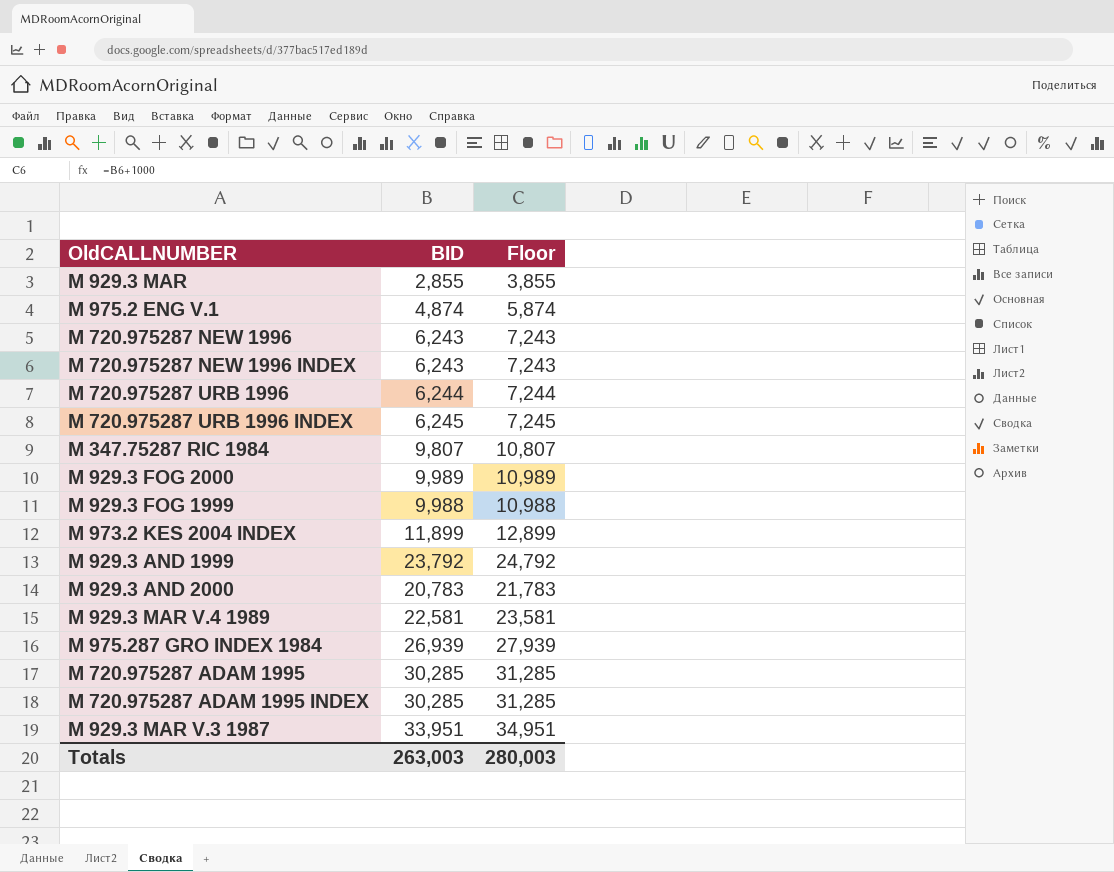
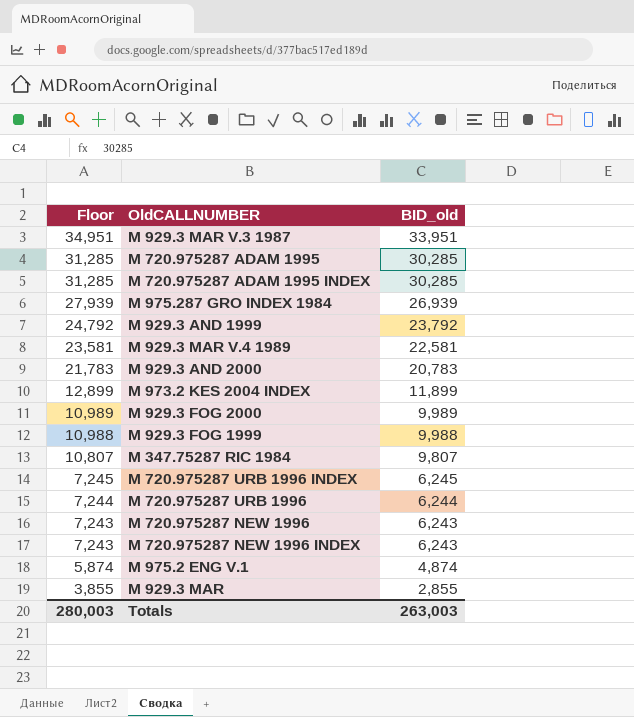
row order: none -> Floor descending
column Floor | position: 3 -> 1
column name: BID -> BID_old

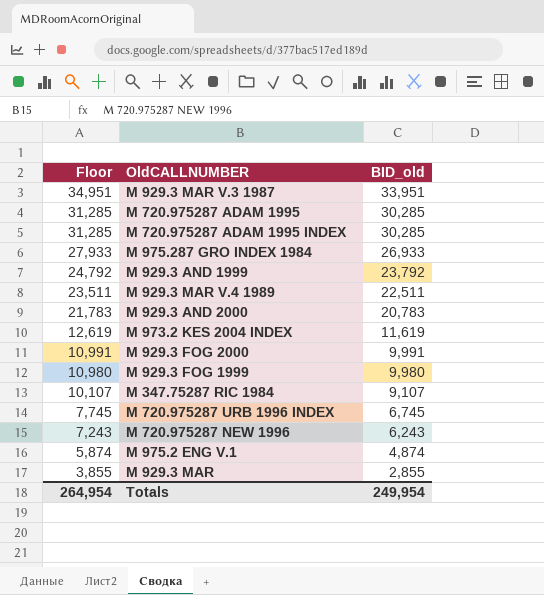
row M 720.975287 URB 1996: 7,244 | 6,244 -> none
row M 720.975287 NEW 1996 INDEX: 7,243 | 6,243 -> none
M 975.287 GRO INDEX 1984 | Floor: 27,939 -> 27,933
M 975.287 GRO INDEX 1984 | BID_old: 26,939 -> 26,933
M 929.3 MAR V.4 1989 | Floor: 23,581 -> 23,511
M 929.3 MAR V.4 1989 | BID_old: 22,581 -> 22,511
M 973.2 KES 2004 INDEX | Floor: 12,899 -> 12,619
M 973.2 KES 2004 INDEX | BID_old: 11,899 -> 11,619
M 929.3 FOG 2000 | Floor: 10,989 -> 10,991
M 929.3 FOG 2000 | BID_old: 9,989 -> 9,991
M 929.3 FOG 1999 | Floor: 10,988 -> 10,980
M 929.3 FOG 1999 | BID_old: 9,988 -> 9,980
M 347.75287 RIC 1984 | Floor: 10,807 -> 10,107
M 347.75287 RIC 1984 | BID_old: 9,807 -> 9,107
M 720.975287 URB 1996 INDEX | Floor: 7,245 -> 7,745
M 720.975287 URB 1996 INDEX | BID_old: 6,245 -> 6,745
Totals | Floor: 280,003 -> 264,954
Totals | BID_old: 263,003 -> 249,954

